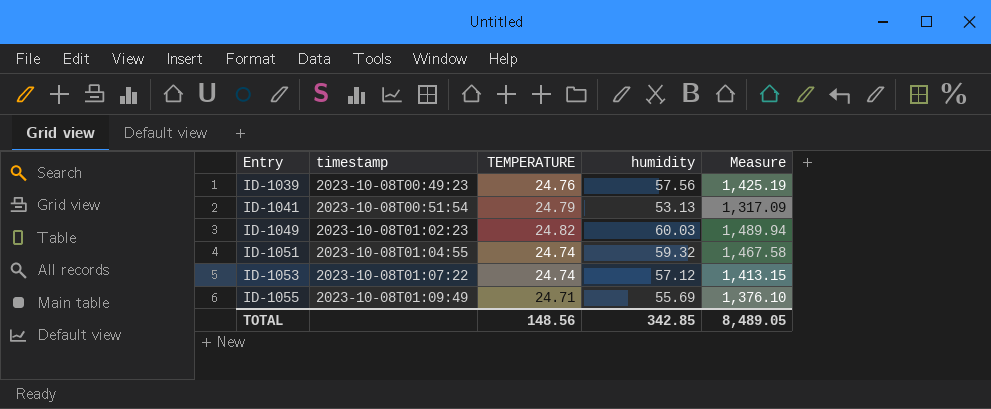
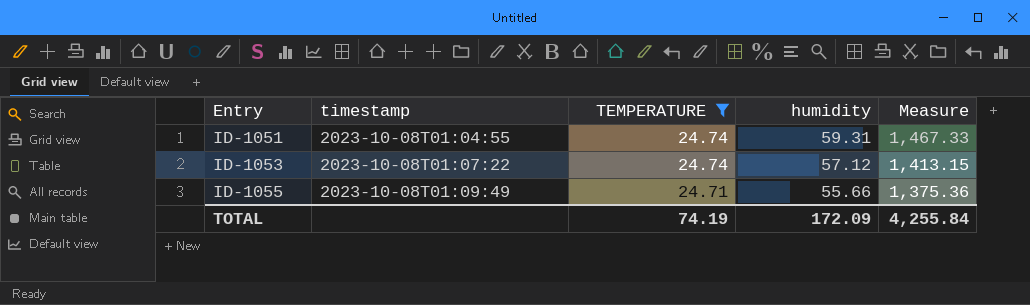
filter: none -> TEMPERATURE <= 24.74
ID-1051 | humidity: 59.32 -> 59.31
ID-1051 | Measure: 1,467.58 -> 1,467.33
ID-1055 | humidity: 55.69 -> 55.66
ID-1055 | Measure: 1,376.10 -> 1,375.36
TOTAL | TEMPERATURE: 148.56 -> 74.19
TOTAL | humidity: 342.85 -> 172.09
TOTAL | Measure: 8,489.05 -> 4,255.84

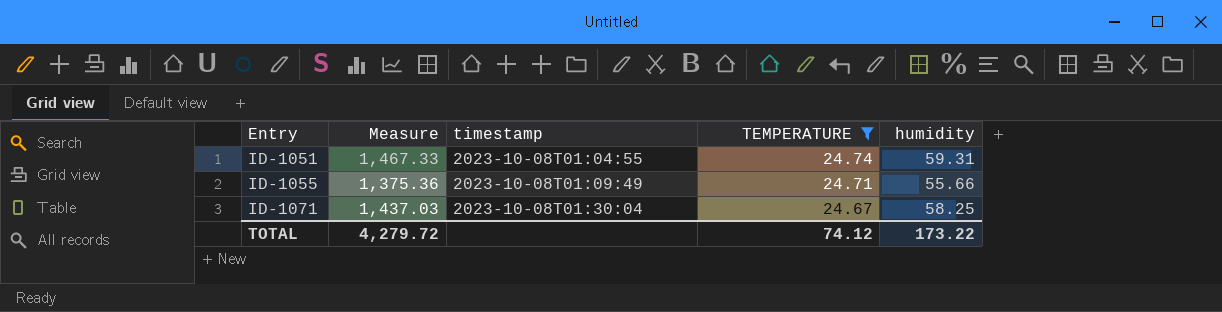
column Measure | position: 5 -> 2
row ID-1053: 2023-10-08T01:07:22 | 24.74 | 57.12 | 1,413.15 -> none
row ID-1071: none -> 1,437.03 | 2023-10-08T01:30:04 | 24.67 | 58.25
TOTAL | Measure: 4,255.84 -> 4,279.72
TOTAL | TEMPERATURE: 74.19 -> 74.12
TOTAL | humidity: 172.09 -> 173.22

